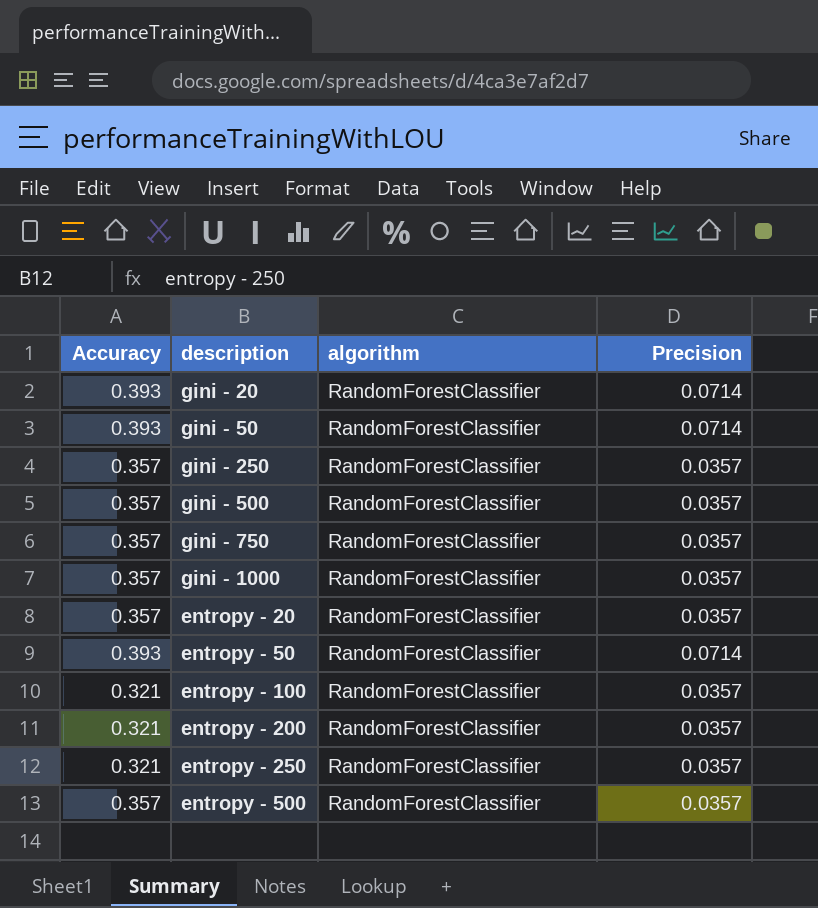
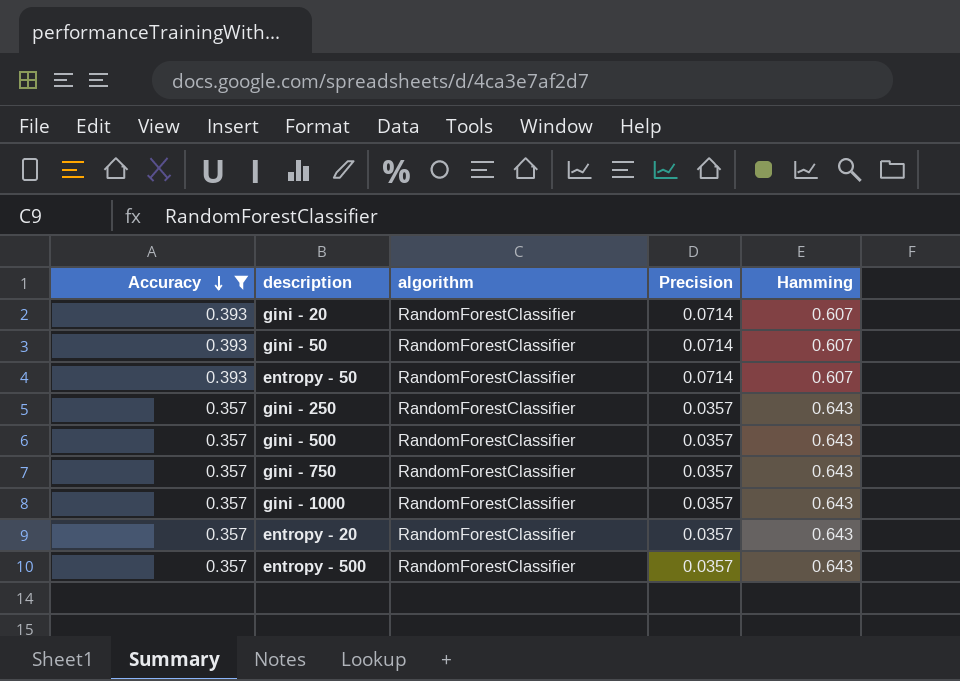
filter: none -> Accuracy != 0.321
row order: none -> Accuracy descending
column Hamming | position: none -> 5

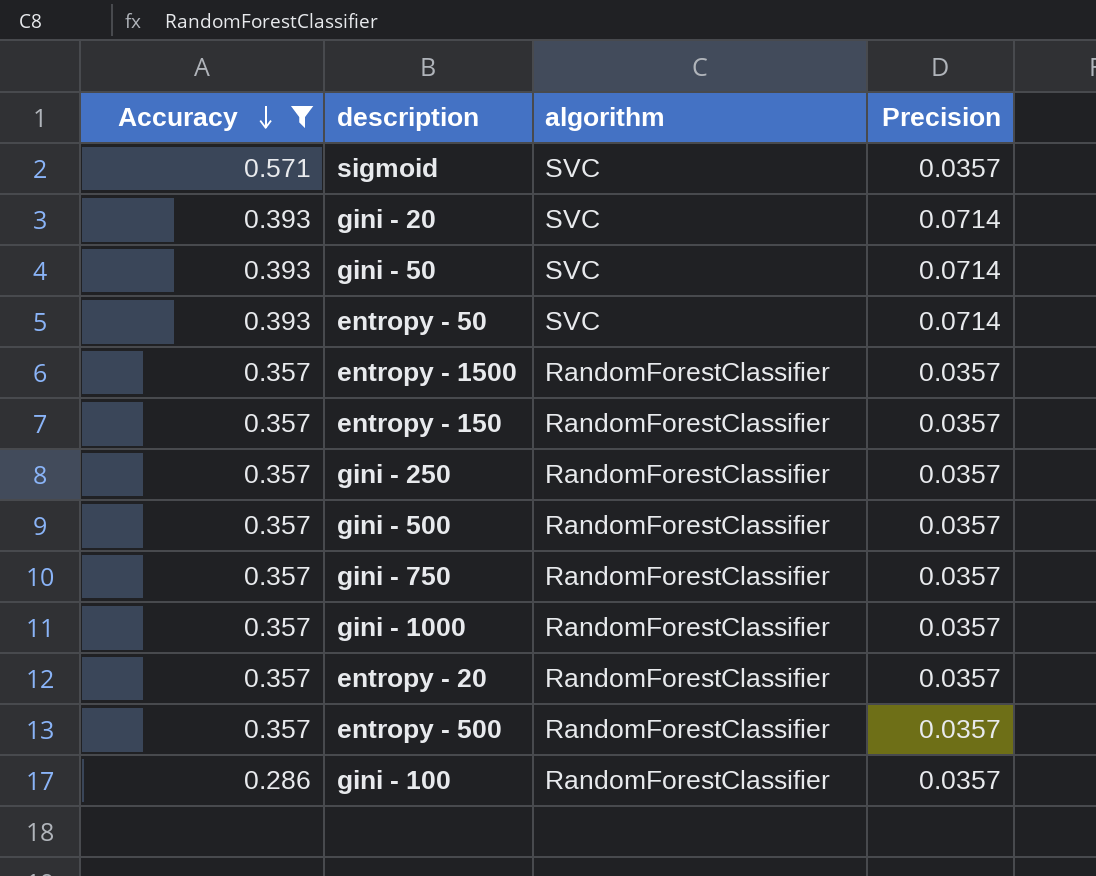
column Hamming | position: 5 -> none
row sigmoid: none -> 0.571 | SVC | 0.0357
gini - 20 | algorithm: RandomForestClassifier -> SVC
gini - 50 | algorithm: RandomForestClassifier -> SVC
entropy - 50 | algorithm: RandomForestClassifier -> SVC
row entropy - 1500: none -> 0.357 | RandomForestClassifier | 0.0357
row entropy - 150: none -> 0.357 | RandomForestClassifier | 0.0357
row gini - 100: none -> 0.286 | RandomForestClassifier | 0.0357

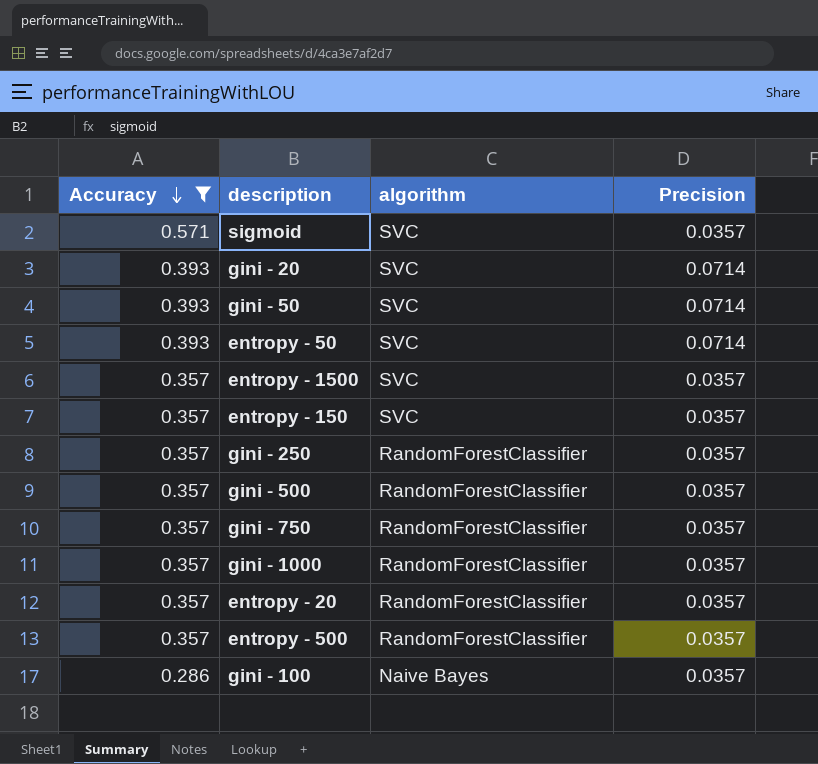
entropy - 1500 | algorithm: RandomForestClassifier -> SVC
entropy - 150 | algorithm: RandomForestClassifier -> SVC
gini - 100 | algorithm: RandomForestClassifier -> Naive Bayes

